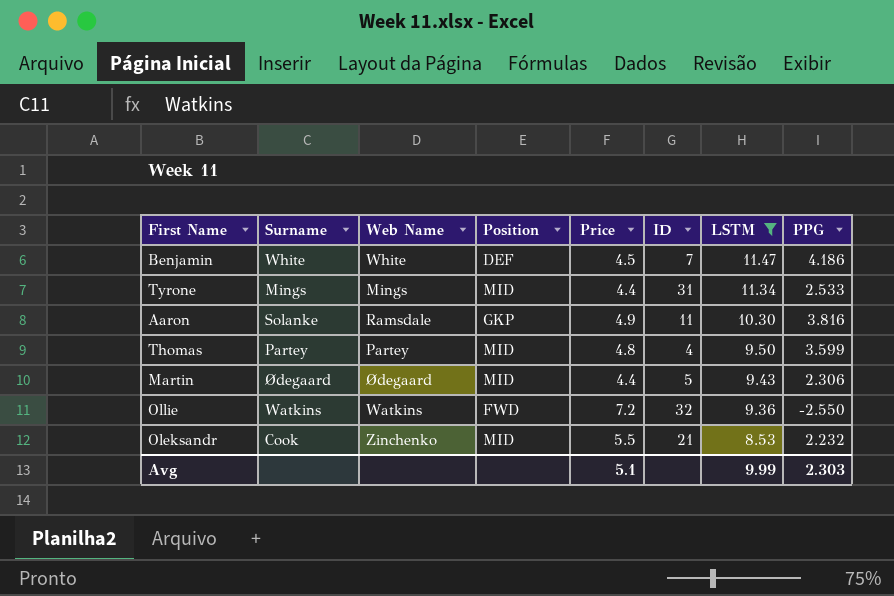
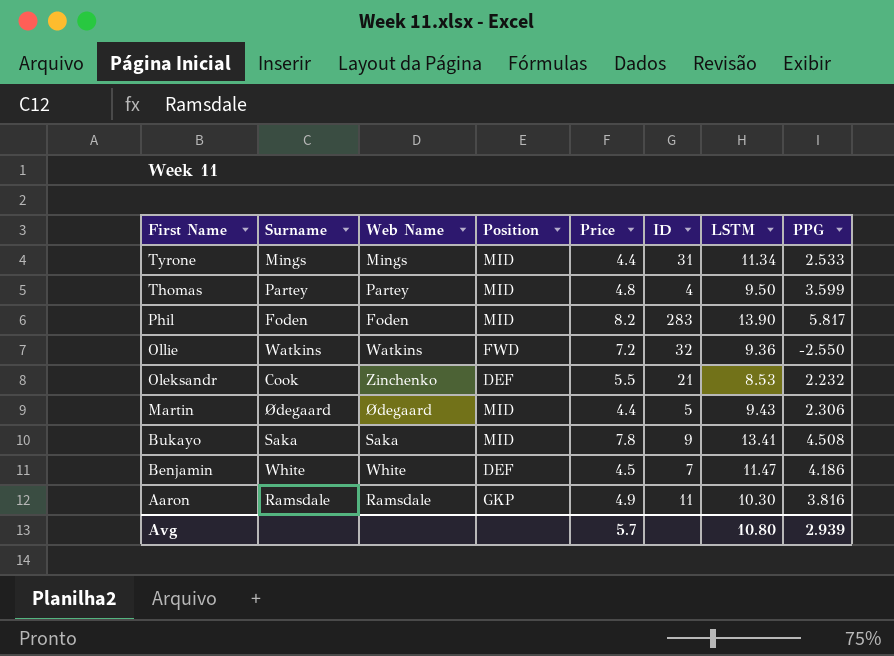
filter: LSTM <= 11.47 -> none
row order: LSTM descending -> First Name descending
Oleksandr | Position: MID -> DEF
Aaron | Surname: Solanke -> Ramsdale
Avg | Price: 5.1 -> 5.7
Avg | LSTM: 9.99 -> 10.80
Avg | PPG: 2.303 -> 2.939

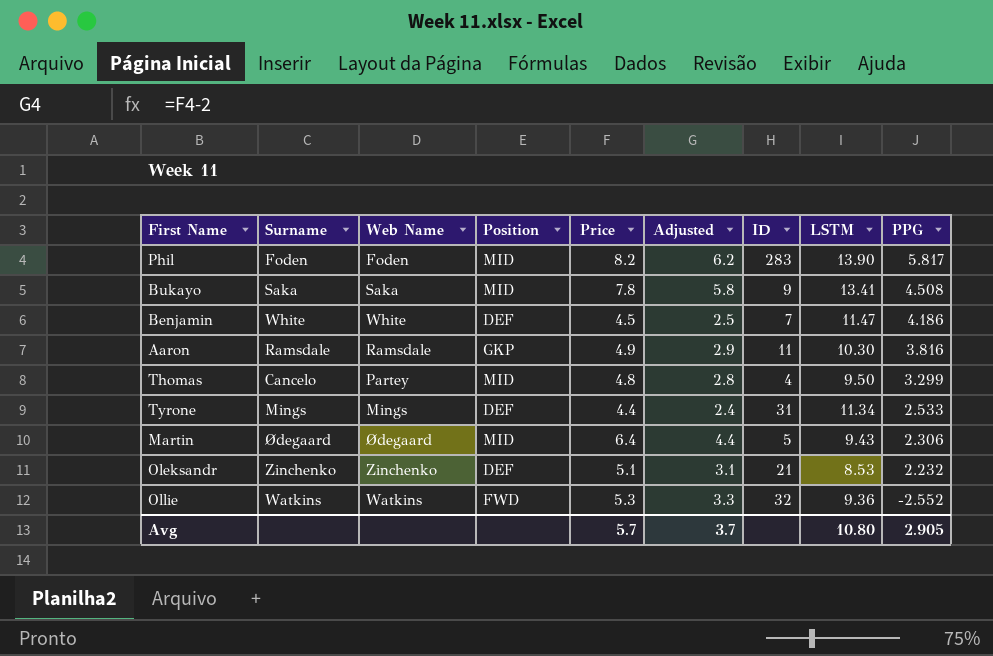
row order: First Name descending -> PPG descending
column Adjusted | formula: none -> [Price] - 2
Thomas | Surname: Partey -> Cancelo
Thomas | PPG: 3.599 -> 3.299
Tyrone | Position: MID -> DEF
Martin | Price: 4.4 -> 6.4
Oleksandr | Surname: Cook -> Zinchenko
Oleksandr | Price: 5.5 -> 5.1
Ollie | Price: 7.2 -> 5.3
Ollie | PPG: -2.550 -> -2.552
Avg | PPG: 2.939 -> 2.905

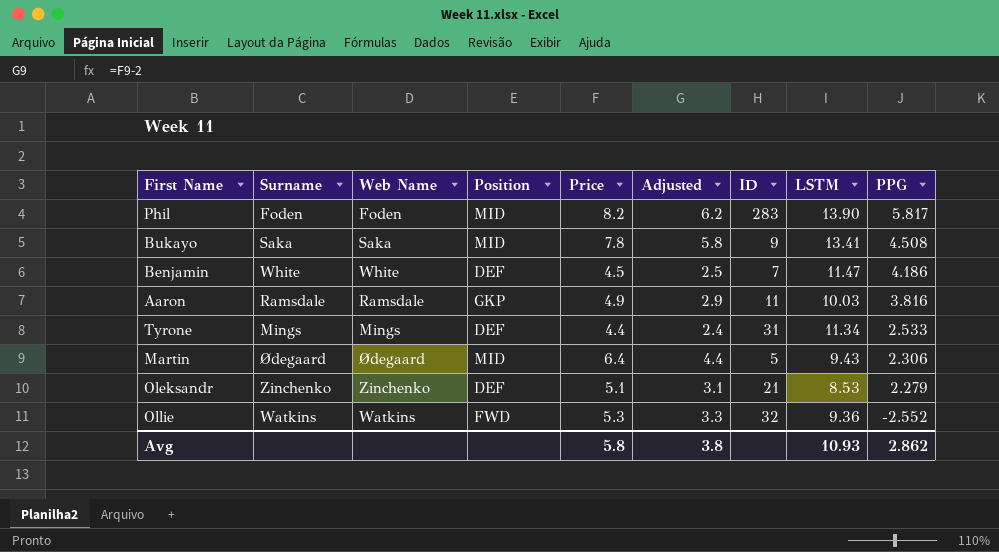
row Thomas: Cancelo | Partey | MID | 4.8 | 2.8 | 4 | 9.50 | 3.299 -> none
Aaron | LSTM: 10.30 -> 10.03
Oleksandr | PPG: 2.232 -> 2.279
Avg | Price: 5.7 -> 5.8
Avg | Adjusted: 3.7 -> 3.8
Avg | LSTM: 10.80 -> 10.93
Avg | PPG: 2.905 -> 2.862

